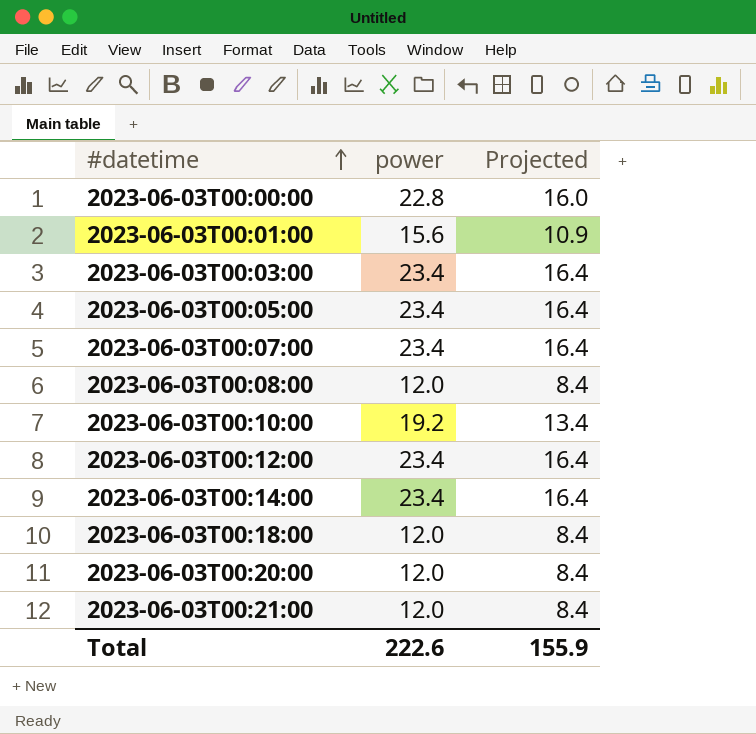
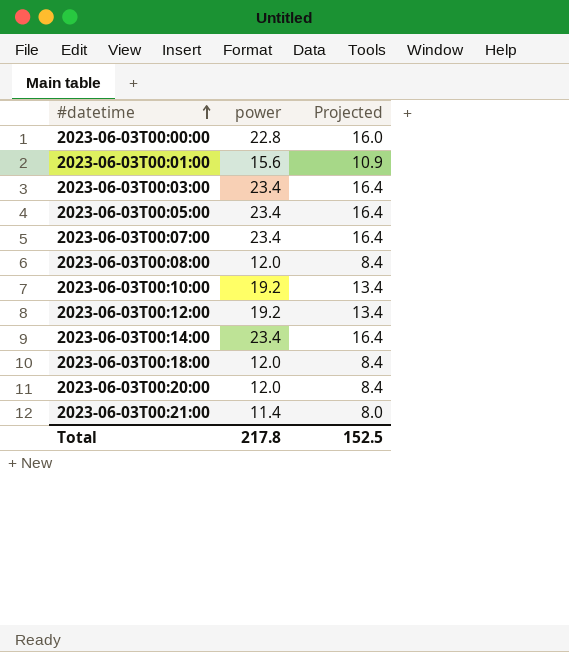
2023-06-03T00:12:00 | power: 23.4 -> 19.2
2023-06-03T00:12:00 | Projected: 16.4 -> 13.4
2023-06-03T00:21:00 | power: 12.0 -> 11.4
2023-06-03T00:21:00 | Projected: 8.4 -> 8.0
Total | power: 222.6 -> 217.8
Total | Projected: 155.9 -> 152.5

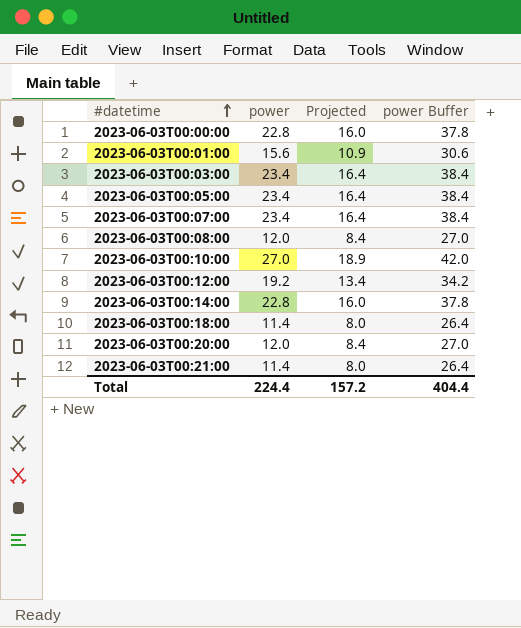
column power Buffer | formula: none -> [power] + 15
2023-06-03T00:10:00 | power: 19.2 -> 27.0
2023-06-03T00:10:00 | Projected: 13.4 -> 18.9
2023-06-03T00:14:00 | power: 23.4 -> 22.8
2023-06-03T00:14:00 | Projected: 16.4 -> 16.0
2023-06-03T00:18:00 | power: 12.0 -> 11.4
2023-06-03T00:18:00 | Projected: 8.4 -> 8.0
Total | power: 217.8 -> 224.4
Total | Projected: 152.5 -> 157.2

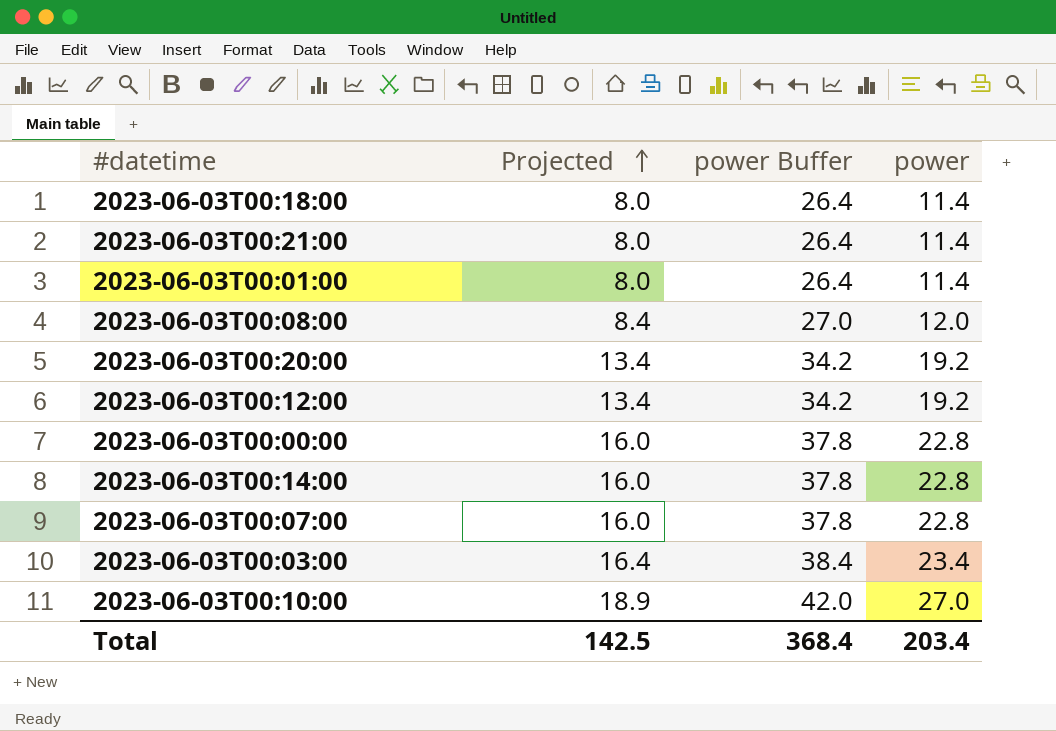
row order: #datetime ascending -> Projected ascending
column power | position: 2 -> 4
row 2023-06-03T00:05:00: 23.4 | 16.4 | 38.4 -> none
2023-06-03T00:01:00 | Projected: 10.9 -> 8.0
2023-06-03T00:01:00 | power Buffer: 30.6 -> 26.4
2023-06-03T00:01:00 | power: 15.6 -> 11.4
2023-06-03T00:20:00 | Projected: 8.4 -> 13.4
2023-06-03T00:20:00 | power Buffer: 27.0 -> 34.2
2023-06-03T00:20:00 | power: 12.0 -> 19.2
2023-06-03T00:07:00 | Projected: 16.4 -> 16.0
2023-06-03T00:07:00 | power Buffer: 38.4 -> 37.8
2023-06-03T00:07:00 | power: 23.4 -> 22.8
Total | Projected: 157.2 -> 142.5
Total | power Buffer: 404.4 -> 368.4
Total | power: 224.4 -> 203.4

